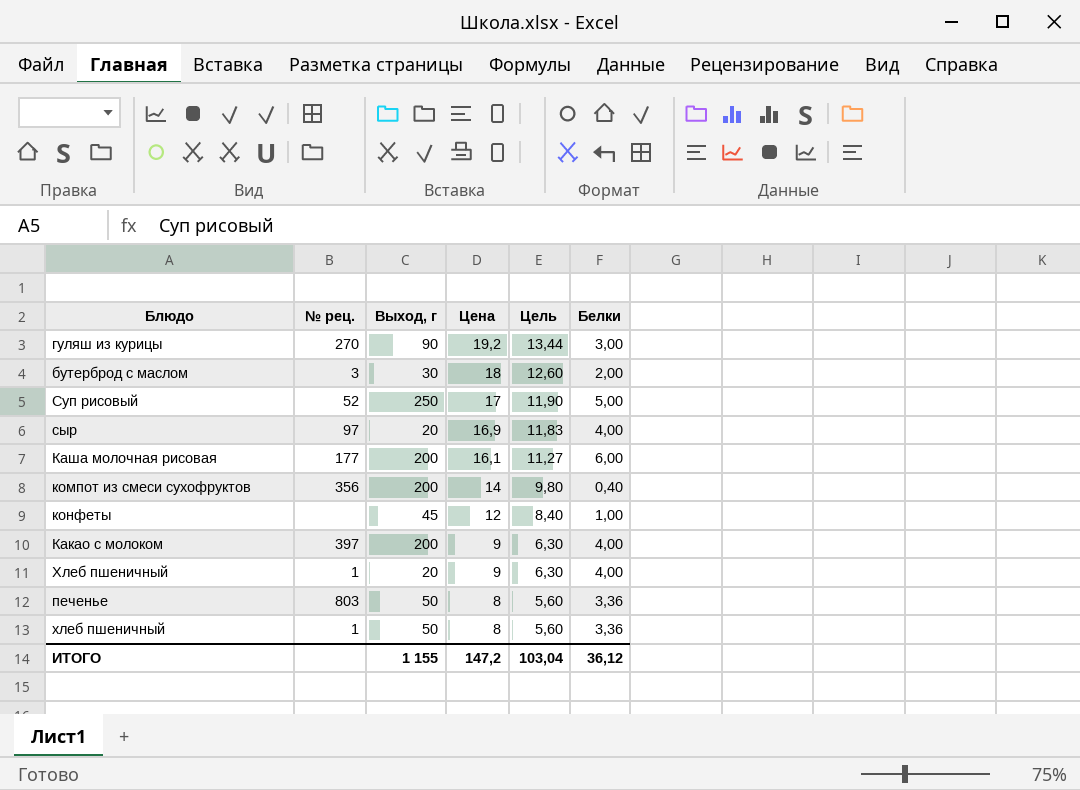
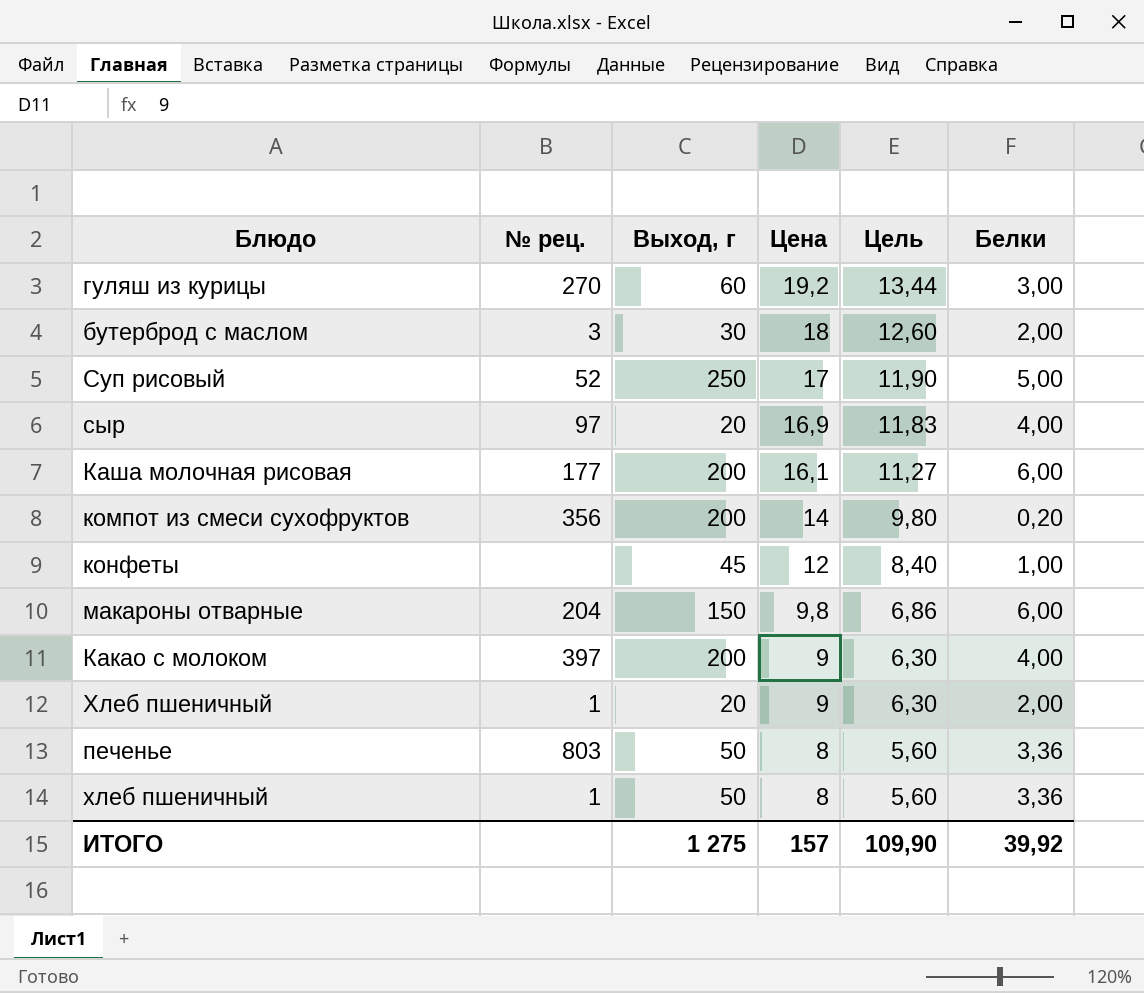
гуляш из курицы | Выход, г: 90 -> 60
компот из смеси сухофруктов | Белки: 0,40 -> 0,20
row макароны отварные: none -> 204 | 150 | 9,8 | 6,86 | 6,00
Хлеб пшеничный | Белки: 4,00 -> 2,00
ИТОГО | Выход, г: 1 155 -> 1 275
ИТОГО | Цена: 147,2 -> 157
ИТОГО | Цель: 103,04 -> 109,90
ИТОГО | Белки: 36,12 -> 39,92

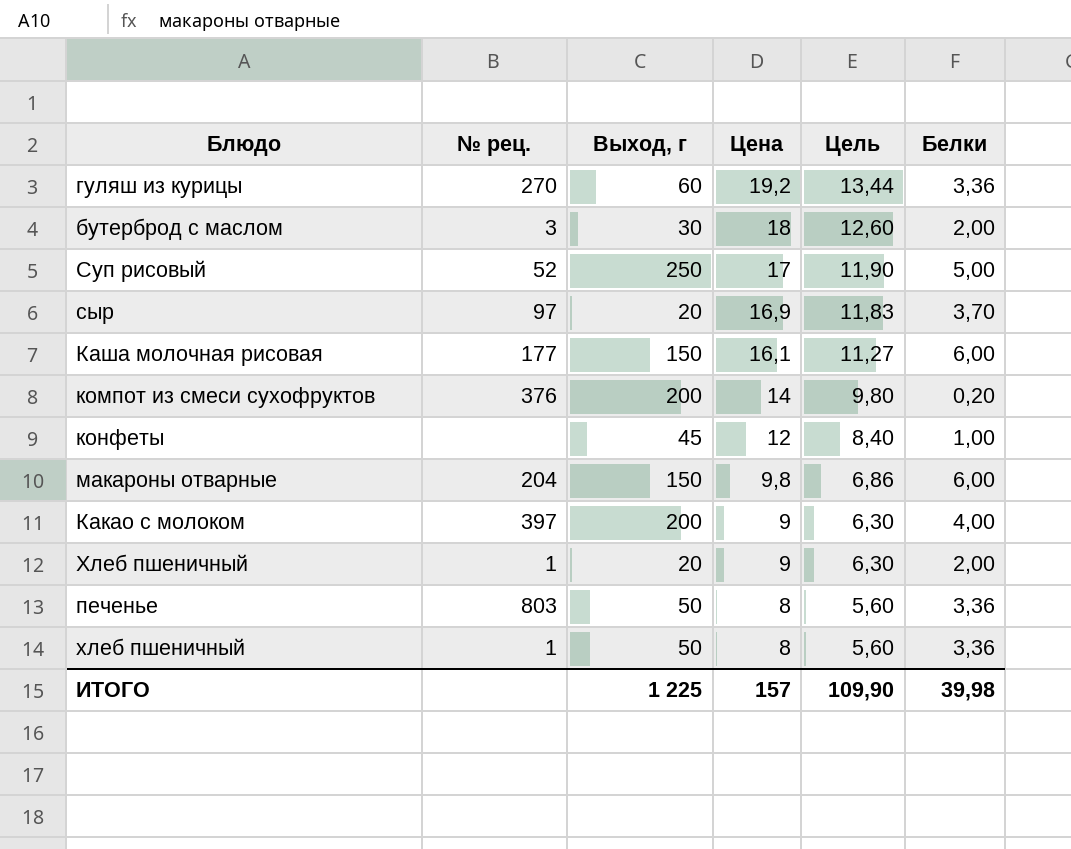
гуляш из курицы | Белки: 3,00 -> 3,36
сыр | Белки: 4,00 -> 3,70
Каша молочная рисовая | Выход, г: 200 -> 150
компот из смеси сухофруктов | № рец.: 356 -> 376
ИТОГО | Выход, г: 1 275 -> 1 225
ИТОГО | Белки: 39,92 -> 39,98

